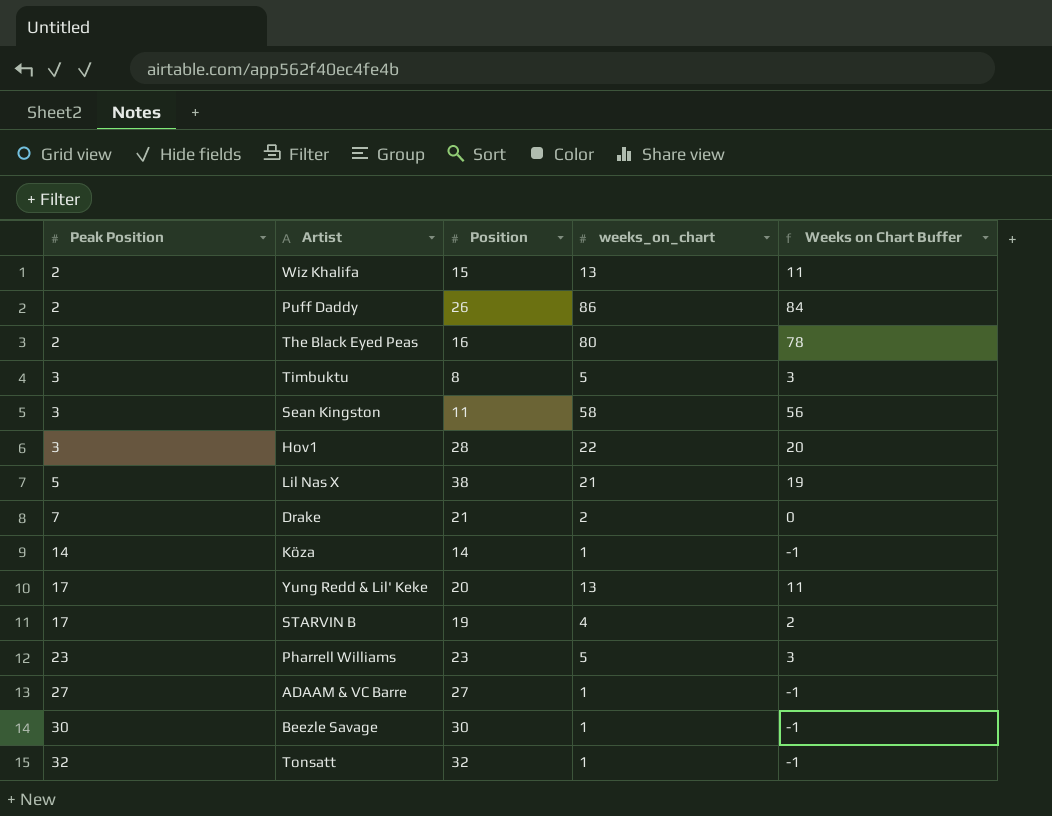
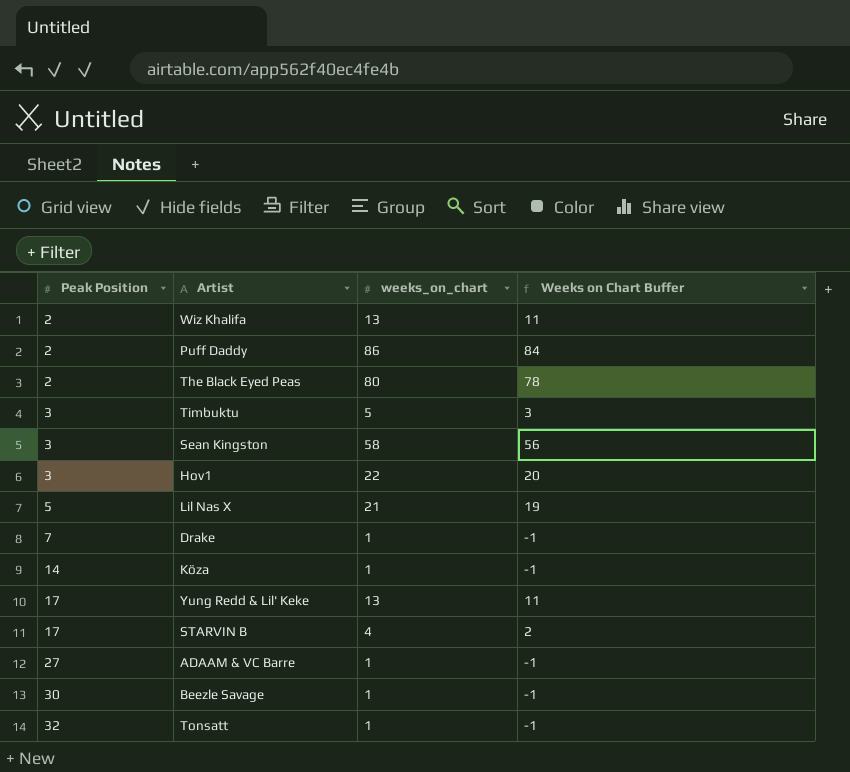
column Position | position: 3 -> none
row Pharrell Williams: 23 | 23 | 5 | 3 -> none
Drake | weeks_on_chart: 2 -> 1
Drake | Weeks on Chart Buffer: 0 -> -1

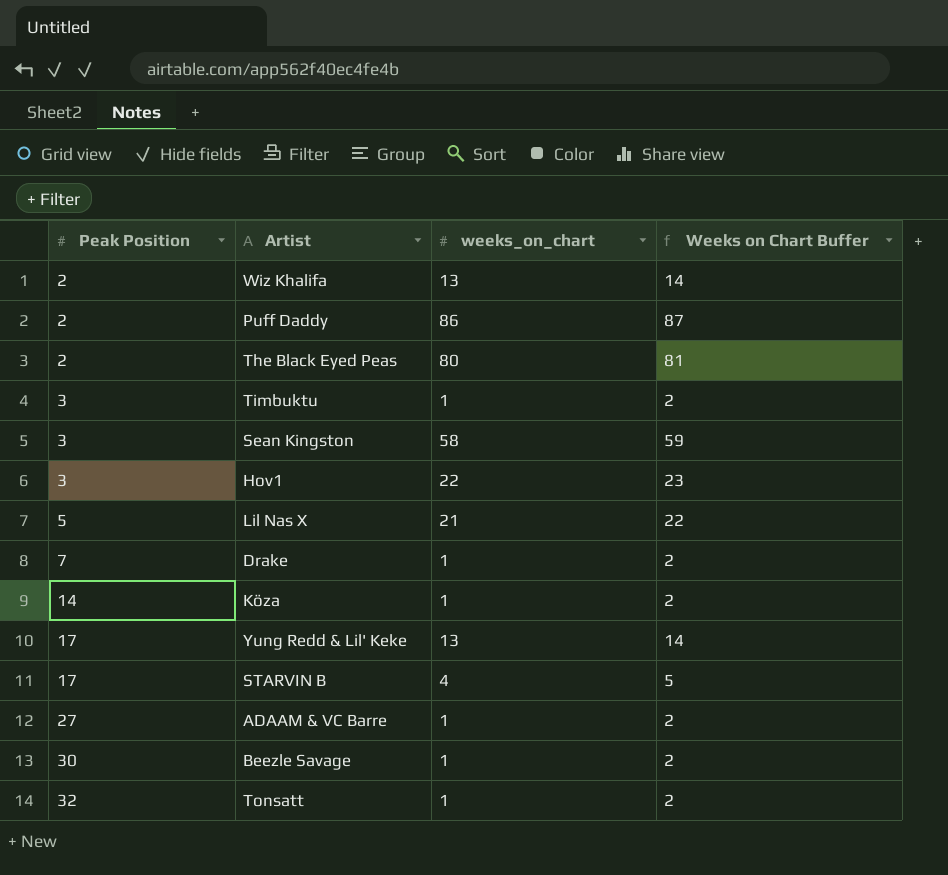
column Weeks on Chart Buffer | formula: [weeks_on_chart] - 2 -> [weeks_on_chart] + 1
Timbuktu | weeks_on_chart: 5 -> 1

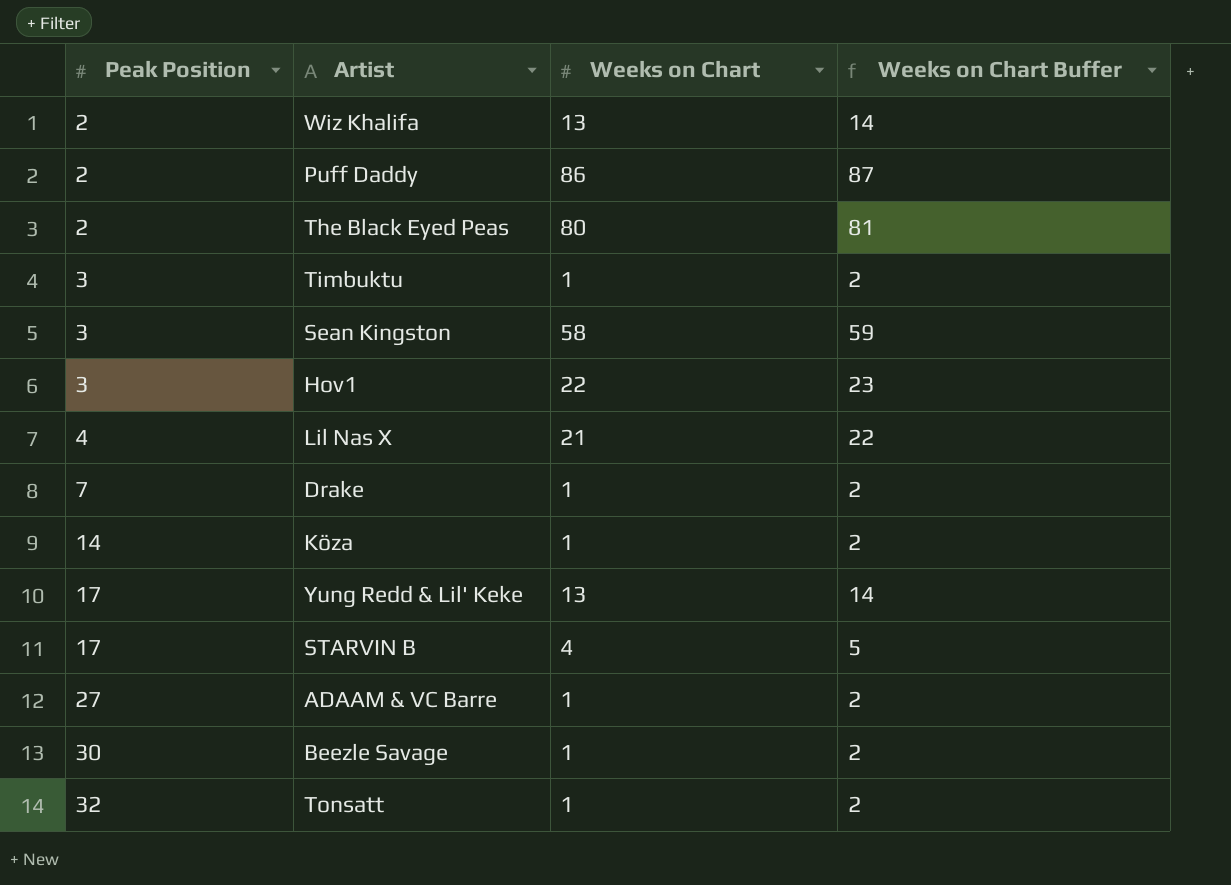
column name: weeks_on_chart -> Weeks on Chart
Lil Nas X | Peak Position: 5 -> 4

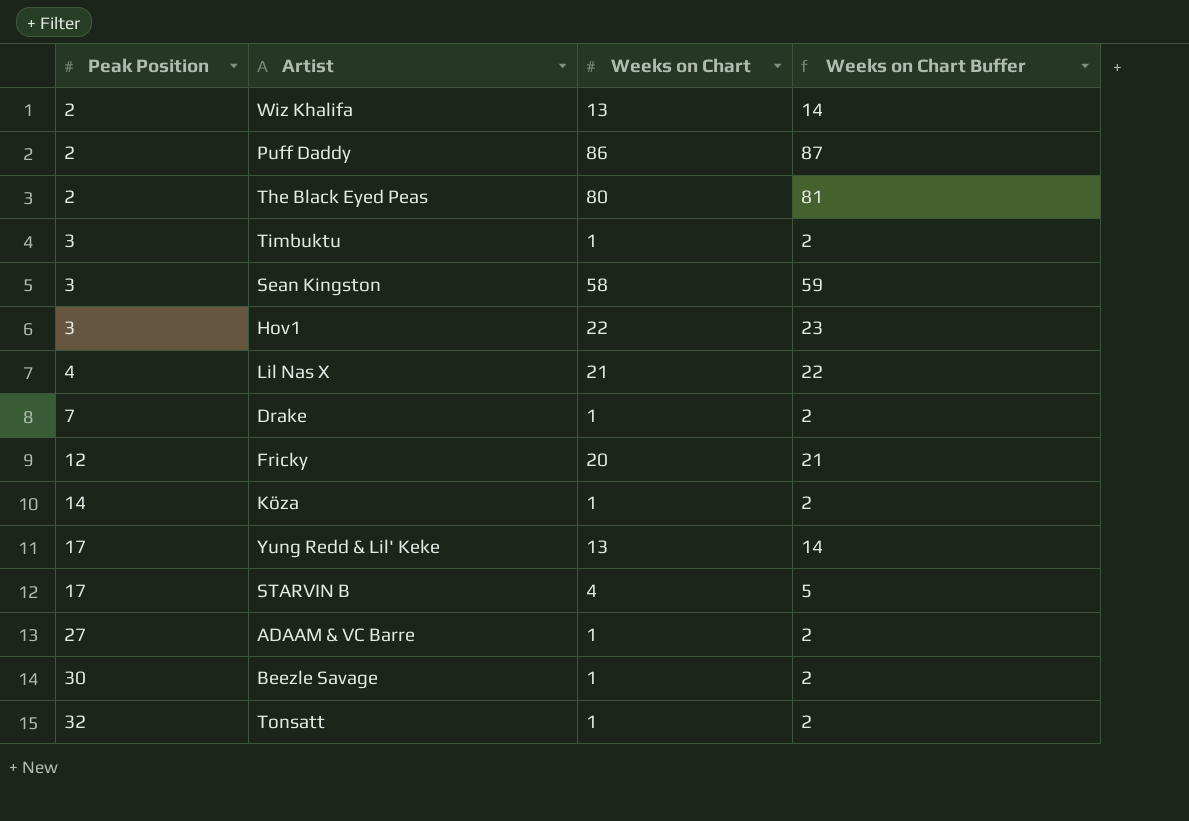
row Fricky: none -> 12 | 20 | 21

